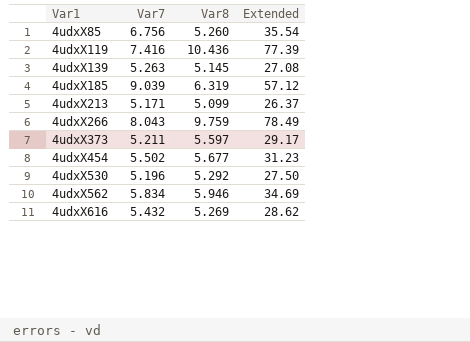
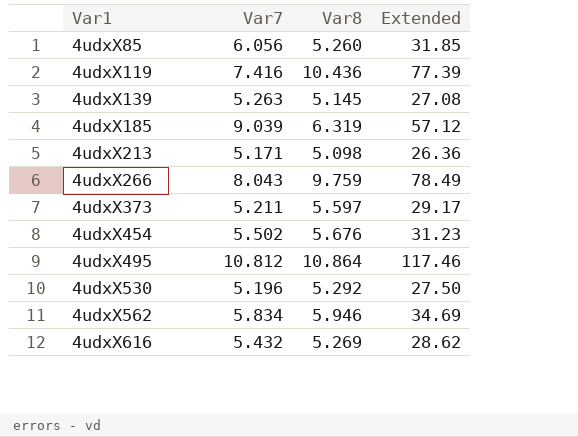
4udxX85 | Var7: 6.756 -> 6.056
4udxX85 | Extended: 35.54 -> 31.85
4udxX213 | Var8: 5.099 -> 5.098
4udxX213 | Extended: 26.37 -> 26.36
4udxX454 | Var8: 5.677 -> 5.676
row 4udxX495: none -> 10.812 | 10.864 | 117.46

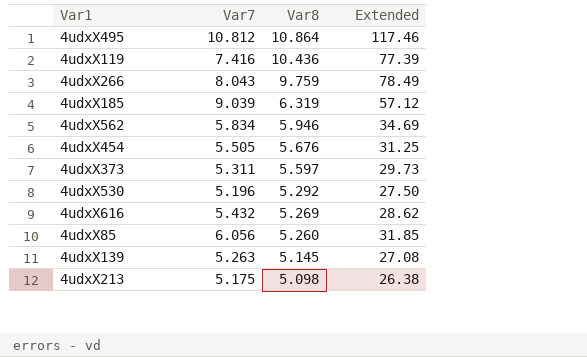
row order: Var1 ascending -> Var8 descending
4udxX454 | Var7: 5.502 -> 5.505
4udxX454 | Extended: 31.23 -> 31.25
4udxX373 | Var7: 5.211 -> 5.311
4udxX373 | Extended: 29.17 -> 29.73
4udxX213 | Var7: 5.171 -> 5.175
4udxX213 | Extended: 26.36 -> 26.38

